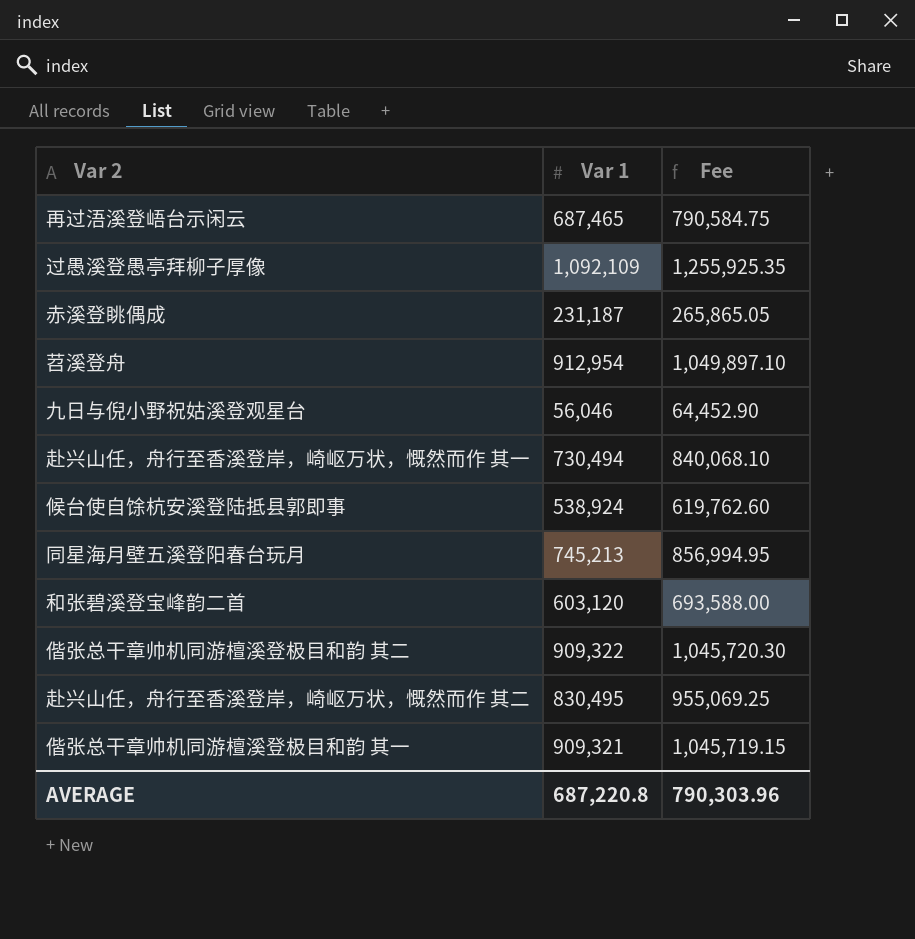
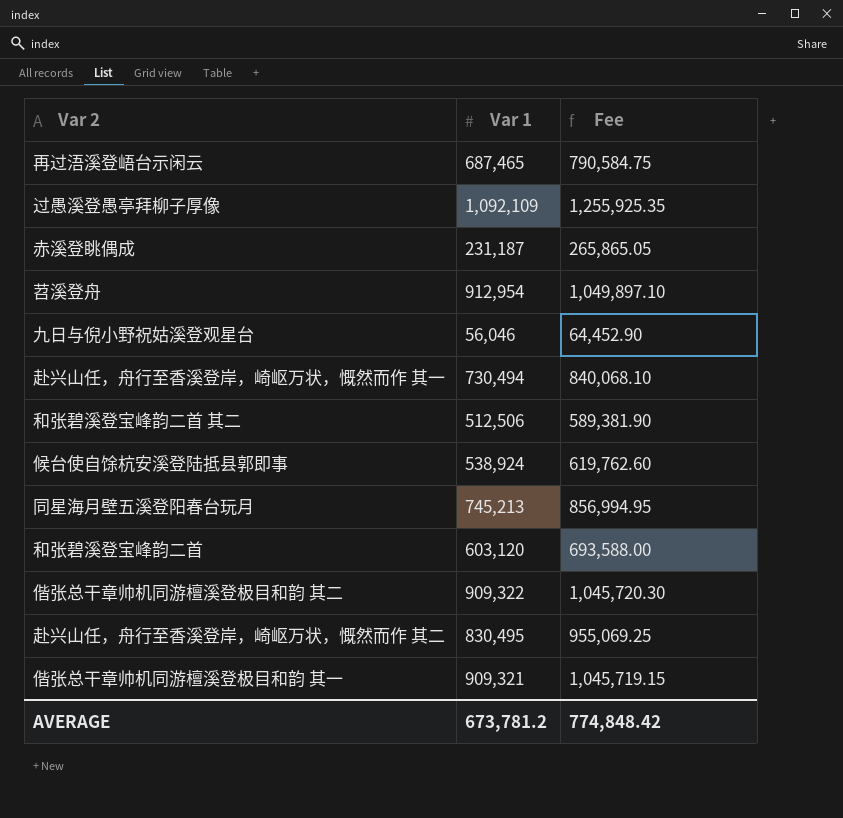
row 和张碧溪登宝峰韵二首 其二: none -> 512,506 | 589,381.90
AVERAGE | Var 1: 687,220.8 -> 673,781.2
AVERAGE | Fee: 790,303.96 -> 774,848.42

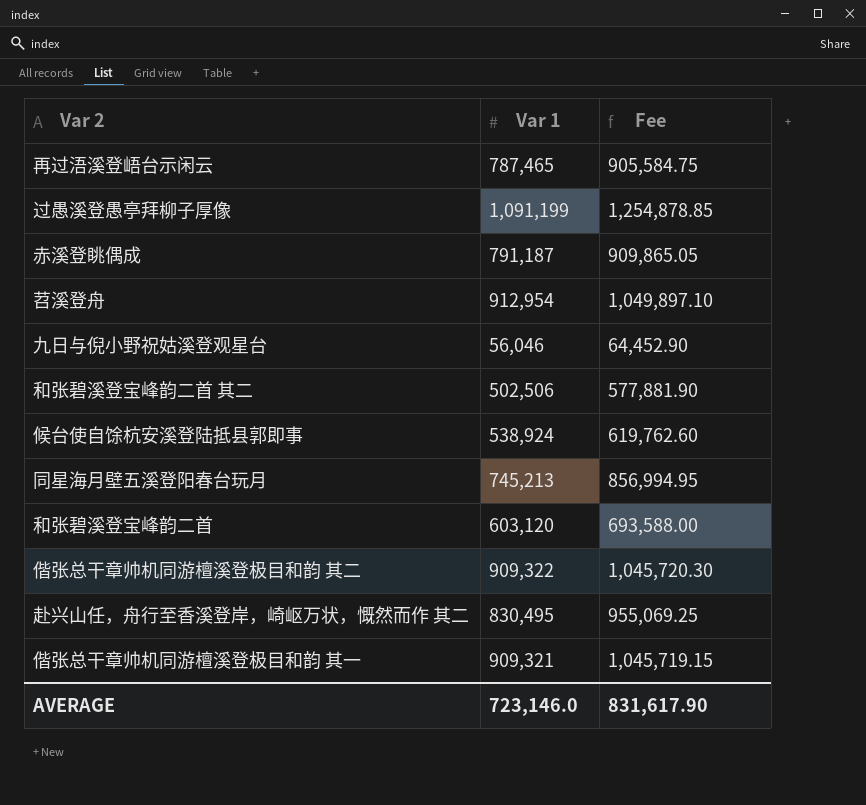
row 赴兴山任，舟行至香溪登岸，崎岖万状，慨然而作 其一: 730,494 | 840,068.10 -> none
再过浯溪登峿台示闲云 | Var 1: 687,465 -> 787,465
再过浯溪登峿台示闲云 | Fee: 790,584.75 -> 905,584.75
过愚溪登愚亭拜柳子厚像 | Var 1: 1,092,109 -> 1,091,199
过愚溪登愚亭拜柳子厚像 | Fee: 1,255,925.35 -> 1,254,878.85
赤溪登眺偶成 | Var 1: 231,187 -> 791,187
赤溪登眺偶成 | Fee: 265,865.05 -> 909,865.05
和张碧溪登宝峰韵二首 其二 | Var 1: 512,506 -> 502,506
和张碧溪登宝峰韵二首 其二 | Fee: 589,381.90 -> 577,881.90
AVERAGE | Var 1: 673,781.2 -> 723,146.0
AVERAGE | Fee: 774,848.42 -> 831,617.90

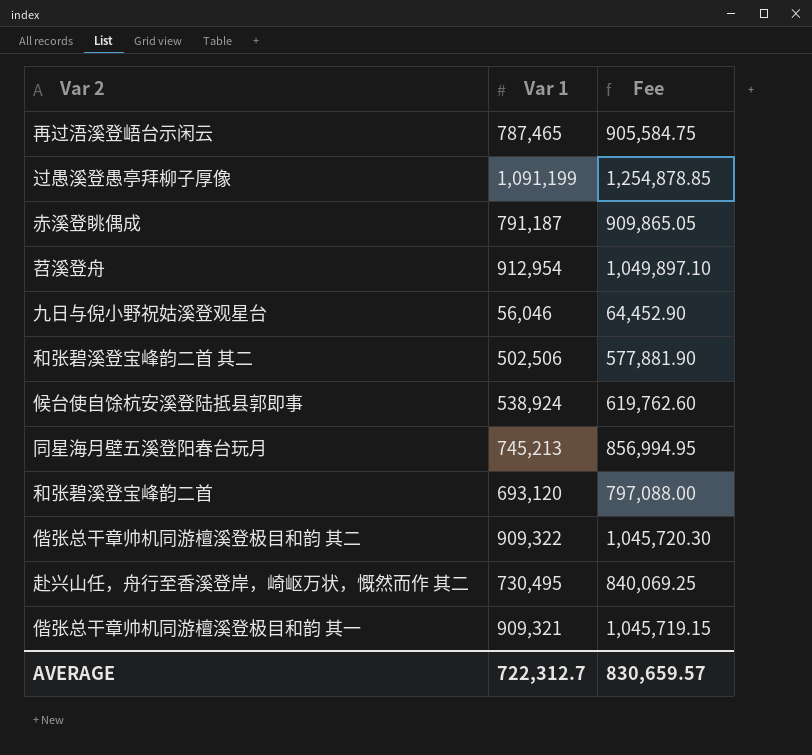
和张碧溪登宝峰韵二首 | Var 1: 603,120 -> 693,120
和张碧溪登宝峰韵二首 | Fee: 693,588.00 -> 797,088.00
赴兴山任，舟行至香溪登岸，崎岖万状，慨然而作 其二 | Var 1: 830,495 -> 730,495
赴兴山任，舟行至香溪登岸，崎岖万状，慨然而作 其二 | Fee: 955,069.25 -> 840,069.25
AVERAGE | Var 1: 723,146.0 -> 722,312.7
AVERAGE | Fee: 831,617.90 -> 830,659.57

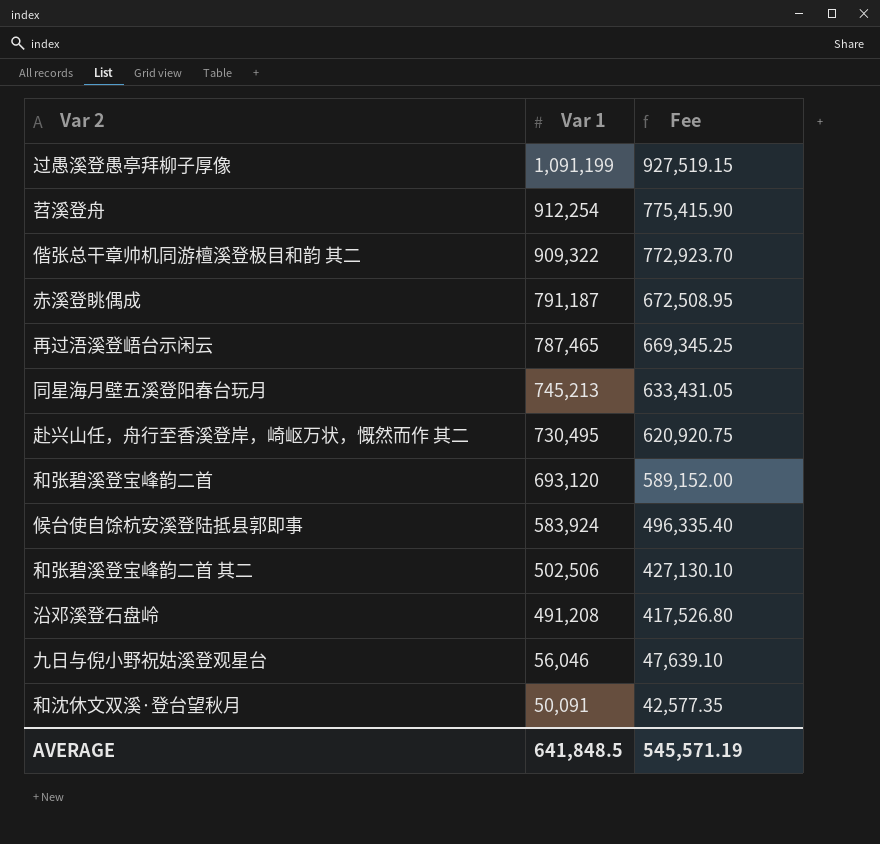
row order: none -> Var 1 descending
column Fee | formula: [Var 1] * 1.15 -> [Var 1] * 0.85
row 偕张总干章帅机同游檀溪登极目和韵 其一: 909,321 | 1,045,719.15 -> none
苕溪登舟 | Var 1: 912,954 -> 912,254
候台使自馀杭安溪登陆抵县郭即事 | Var 1: 538,924 -> 583,924
row 沿邓溪登石盘岭: none -> 491,208 | 417,526.80
row 和沈休文双溪·登台望秋月: none -> 50,091 | 42,577.35
AVERAGE | Var 1: 722,312.7 -> 641,848.5
AVERAGE | Fee: 830,659.57 -> 545,571.19

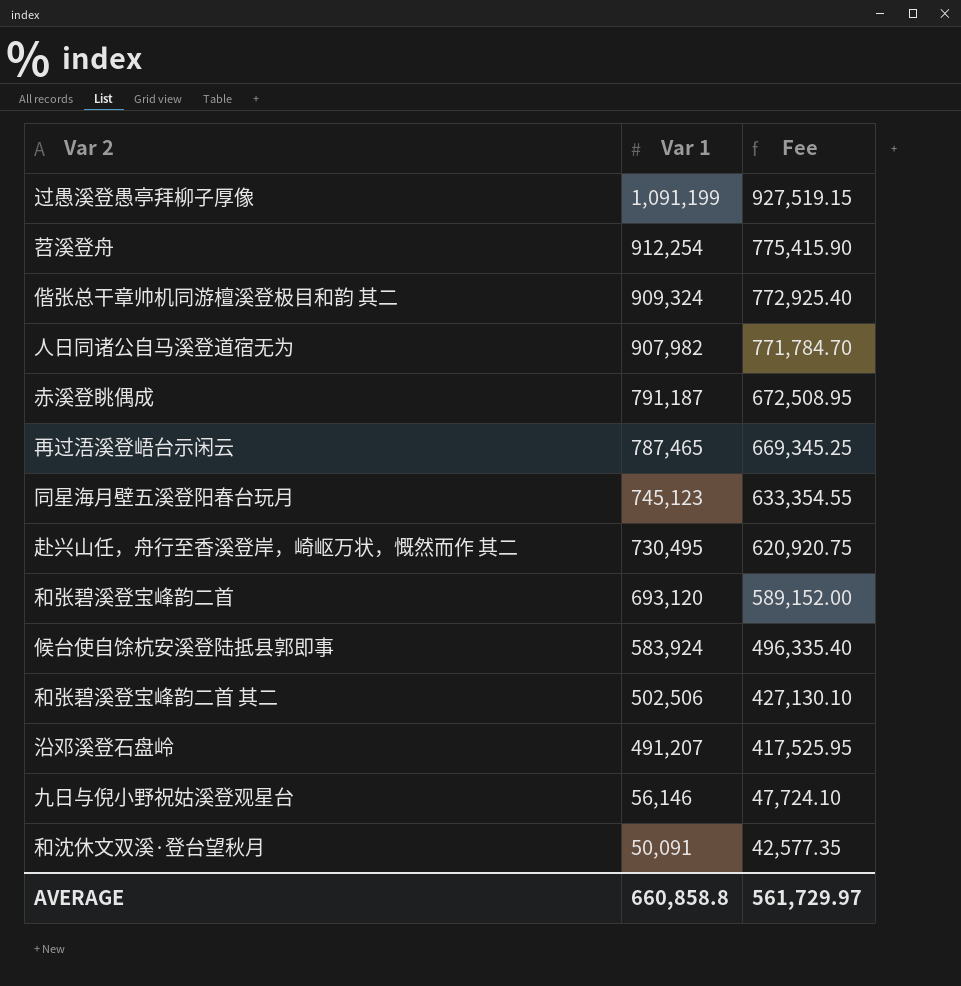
偕张总干章帅机同游檀溪登极目和韵 其二 | Var 1: 909,322 -> 909,324
偕张总干章帅机同游檀溪登极目和韵 其二 | Fee: 772,923.70 -> 772,925.40
row 人日同诸公自马溪登道宿无为: none -> 907,982 | 771,784.70
同星海月壁五溪登阳春台玩月 | Var 1: 745,213 -> 745,123
同星海月壁五溪登阳春台玩月 | Fee: 633,431.05 -> 633,354.55
沿邓溪登石盘岭 | Var 1: 491,208 -> 491,207
沿邓溪登石盘岭 | Fee: 417,526.80 -> 417,525.95
九日与倪小野祝姑溪登观星台 | Var 1: 56,046 -> 56,146
九日与倪小野祝姑溪登观星台 | Fee: 47,639.10 -> 47,724.10
AVERAGE | Var 1: 641,848.5 -> 660,858.8
AVERAGE | Fee: 545,571.19 -> 561,729.97

